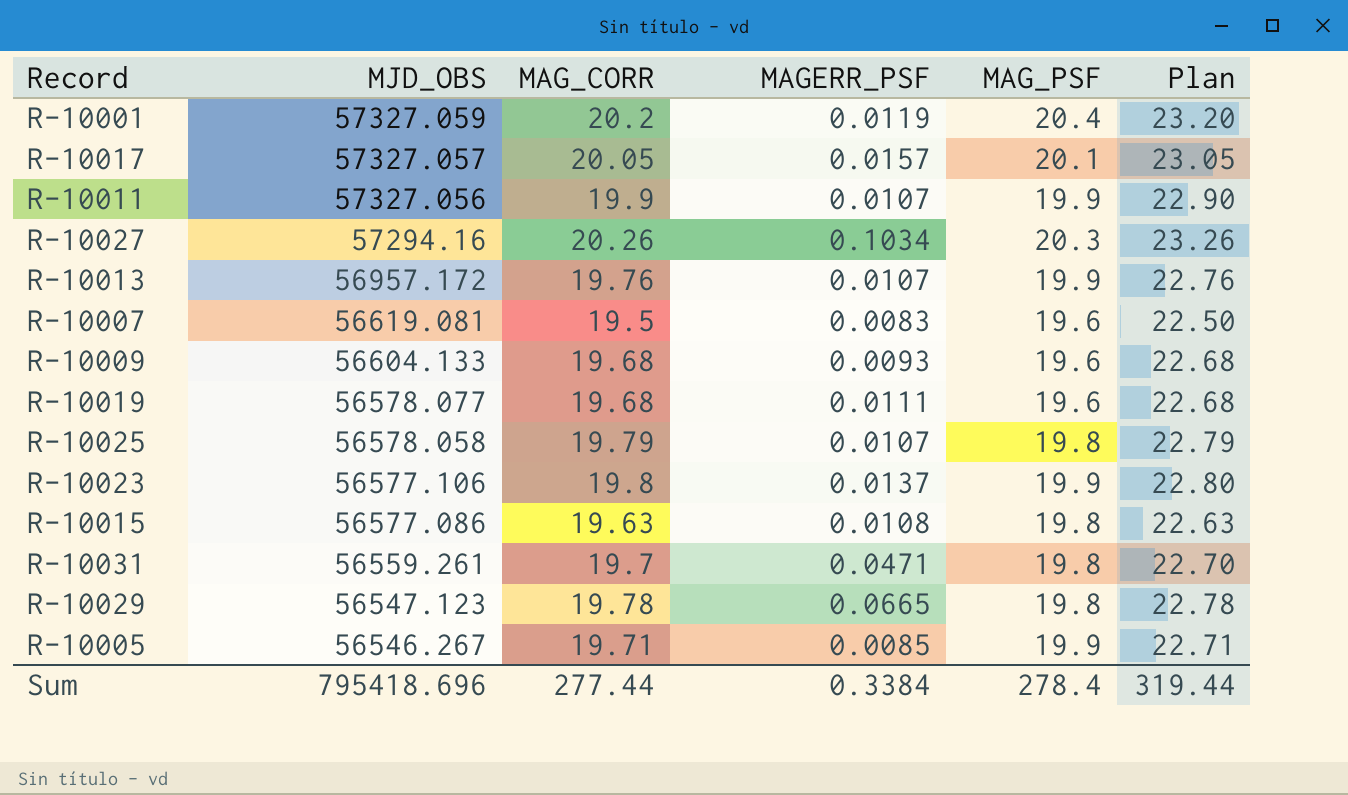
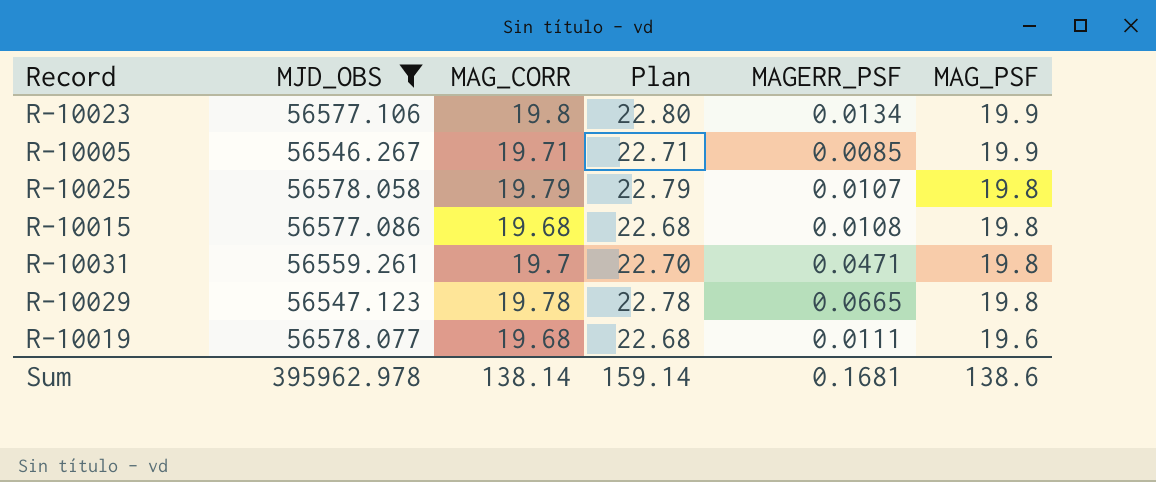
filter: none -> MJD_OBS <= 56578.077
row order: MJD_OBS descending -> MAG_PSF descending
column Plan | position: 6 -> 4
R-10023 | MAGERR_PSF: 0.0137 -> 0.0134
R-10015 | MAG_CORR: 19.63 -> 19.68
R-10015 | Plan: 22.63 -> 22.68
Sum | MJD_OBS: 795418.696 -> 395962.978
Sum | MAG_CORR: 277.44 -> 138.14
Sum | Plan: 319.44 -> 159.14
Sum | MAGERR_PSF: 0.3384 -> 0.1681
Sum | MAG_PSF: 278.4 -> 138.6

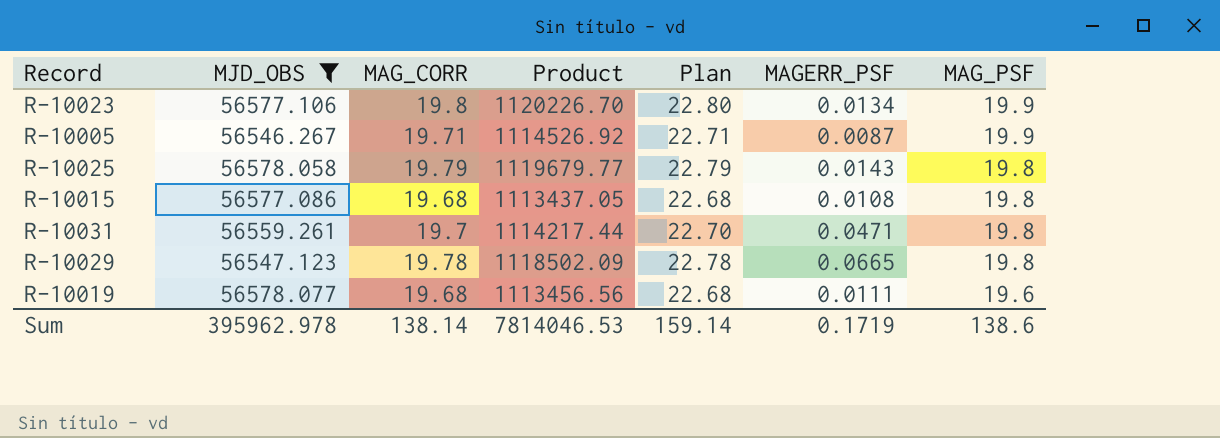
column Product | formula: none -> [MJD_OBS] * [MAG_CORR]
R-10005 | MAGERR_PSF: 0.0085 -> 0.0087
R-10025 | MAGERR_PSF: 0.0107 -> 0.0143
Sum | MAGERR_PSF: 0.1681 -> 0.1719

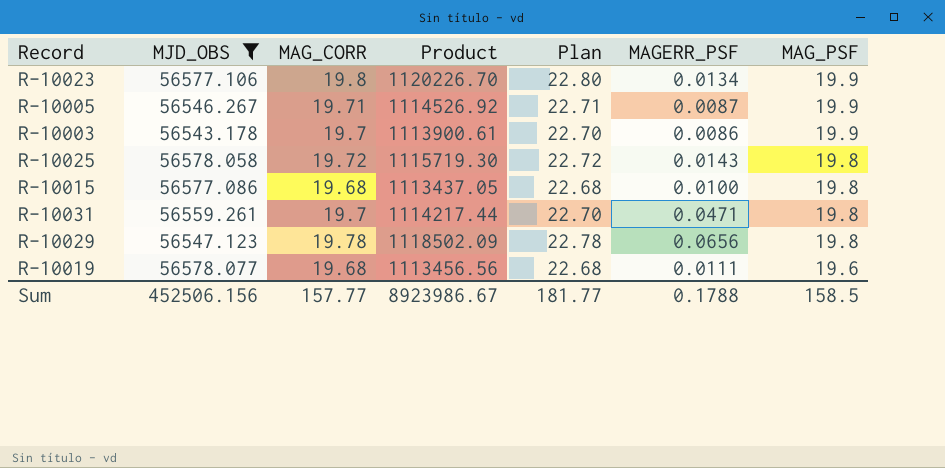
row R-10003: none -> 56543.178 | 19.7 | 1113900.61 | 22.70 | 0.0086 | 19.9
R-10025 | MAG_CORR: 19.79 -> 19.72
R-10025 | Product: 1119679.77 -> 1115719.30
R-10025 | Plan: 22.79 -> 22.72
R-10015 | MAGERR_PSF: 0.0108 -> 0.0100
R-10029 | MAGERR_PSF: 0.0665 -> 0.0656
Sum | MJD_OBS: 395962.978 -> 452506.156
Sum | MAG_CORR: 138.14 -> 157.77
Sum | Product: 7814046.53 -> 8923986.67
Sum | Plan: 159.14 -> 181.77
Sum | MAGERR_PSF: 0.1719 -> 0.1788
Sum | MAG_PSF: 138.6 -> 158.5

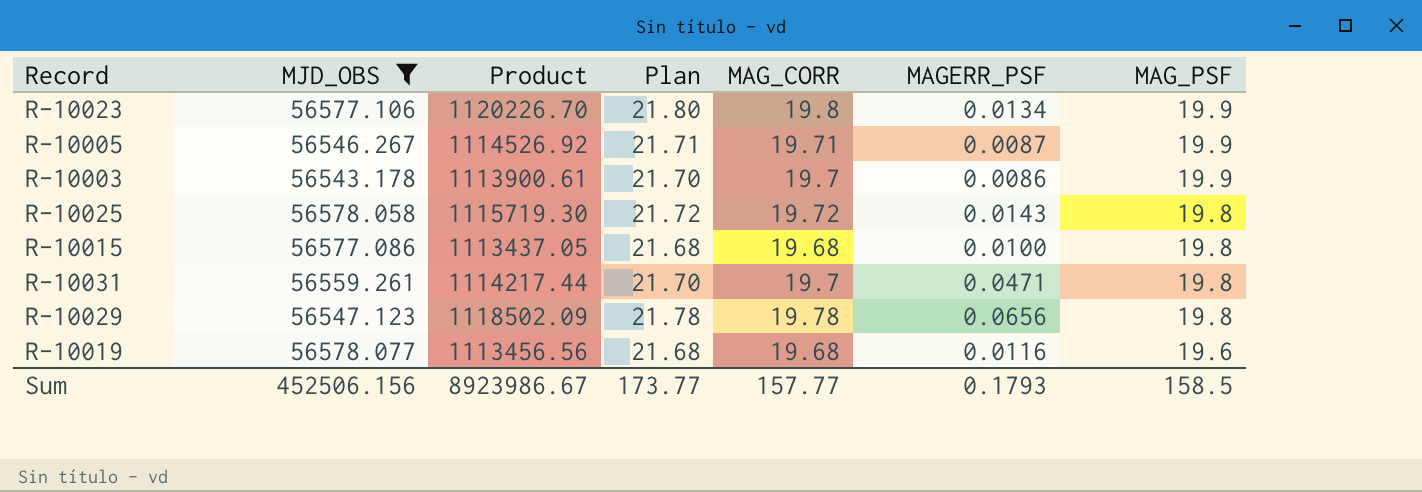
column Plan | formula: [MAG_CORR] + 3 -> [MAG_CORR] + 2
column MAG_CORR | position: 3 -> 5
R-10019 | MAGERR_PSF: 0.0111 -> 0.0116
Sum | Plan: 181.77 -> 173.77
Sum | MAGERR_PSF: 0.1788 -> 0.1793

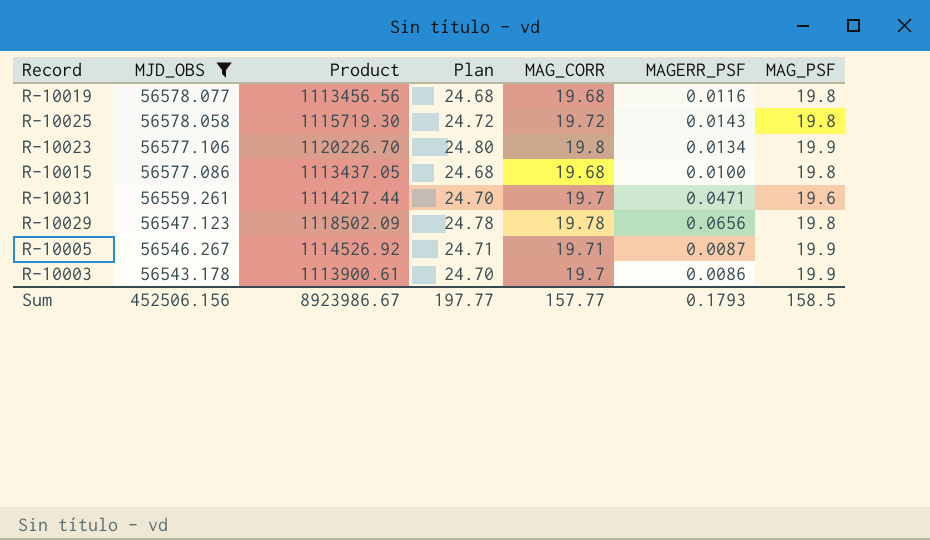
row order: MAG_PSF descending -> MJD_OBS descending
column Plan | formula: [MAG_CORR] + 2 -> [MAG_CORR] + 5
R-10019 | MAG_PSF: 19.6 -> 19.8
R-10031 | MAG_PSF: 19.8 -> 19.6
Sum | Plan: 173.77 -> 197.77

